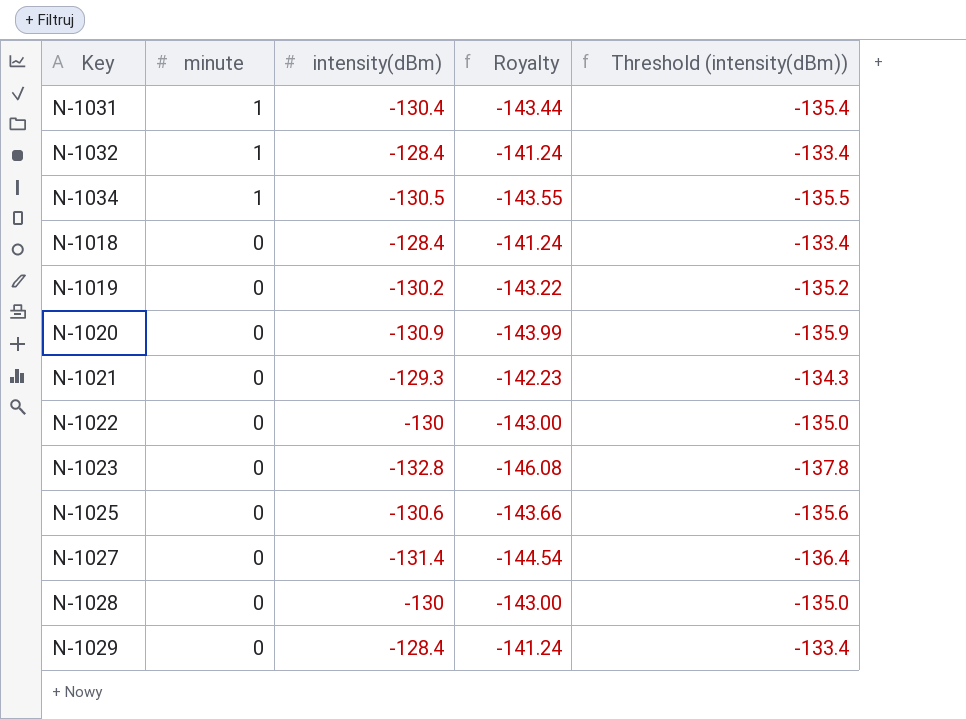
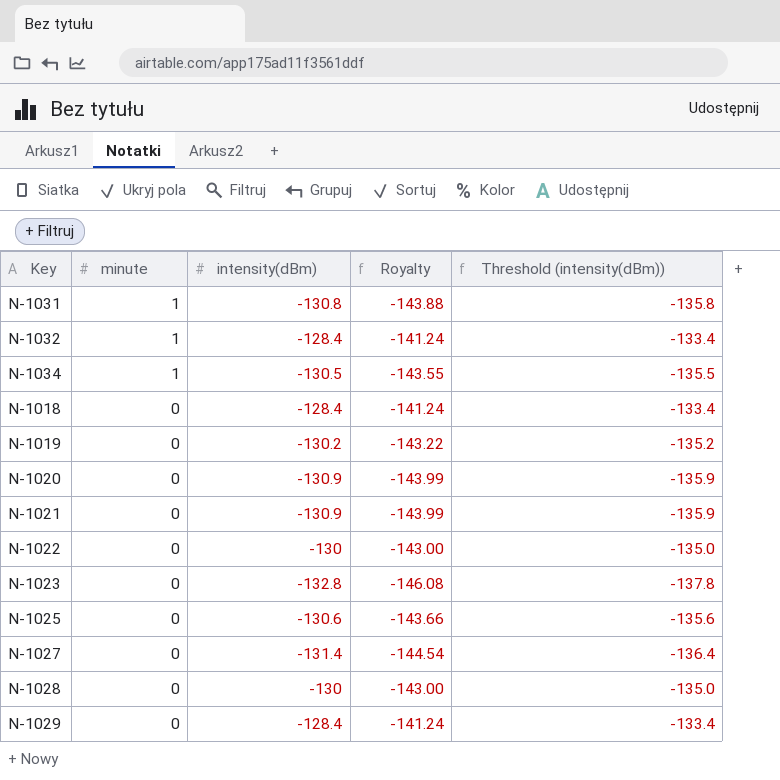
N-1031 | intensity(dBm): -130.4 -> -130.8
N-1031 | Royalty: -143.44 -> -143.88
N-1031 | Threshold (intensity(dBm)): -135.4 -> -135.8
N-1021 | intensity(dBm): -129.3 -> -130.9
N-1021 | Royalty: -142.23 -> -143.99
N-1021 | Threshold (intensity(dBm)): -134.3 -> -135.9

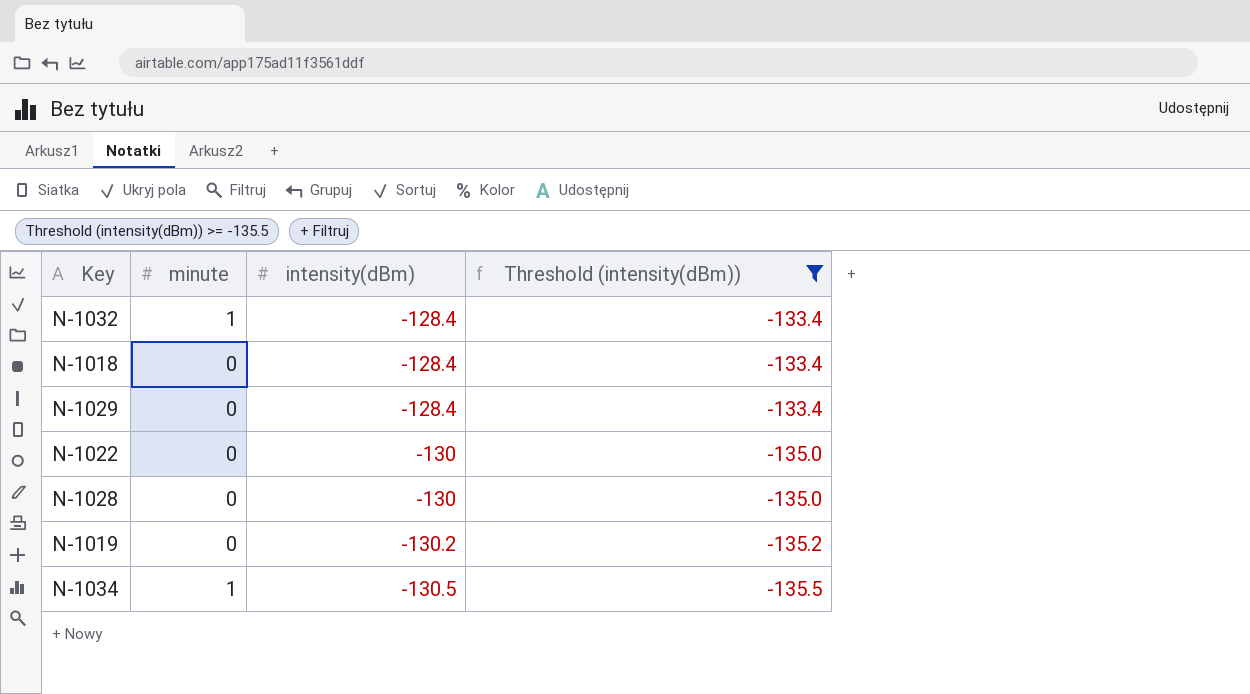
filter: none -> Threshold (intensity(dBm)) >= -135.5
row order: minute descending -> intensity(dBm) descending
column Royalty | formula: [intensity(dBm)] * 1.1 -> none

